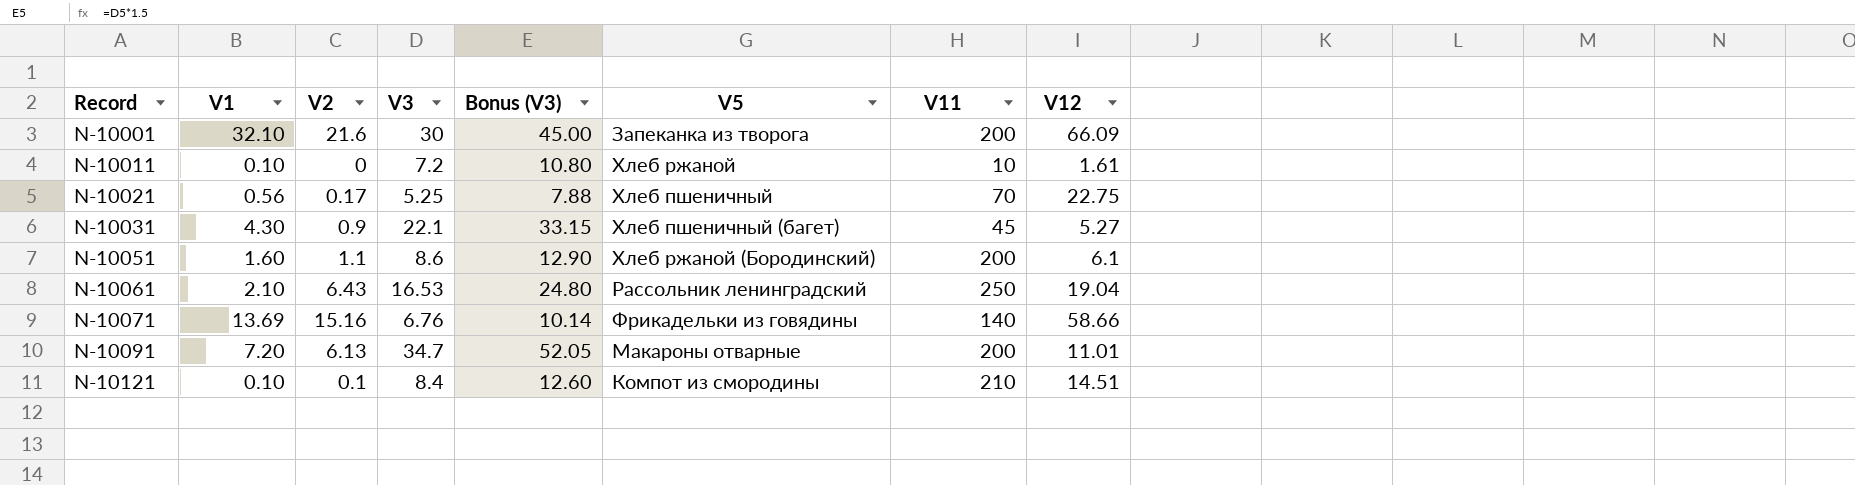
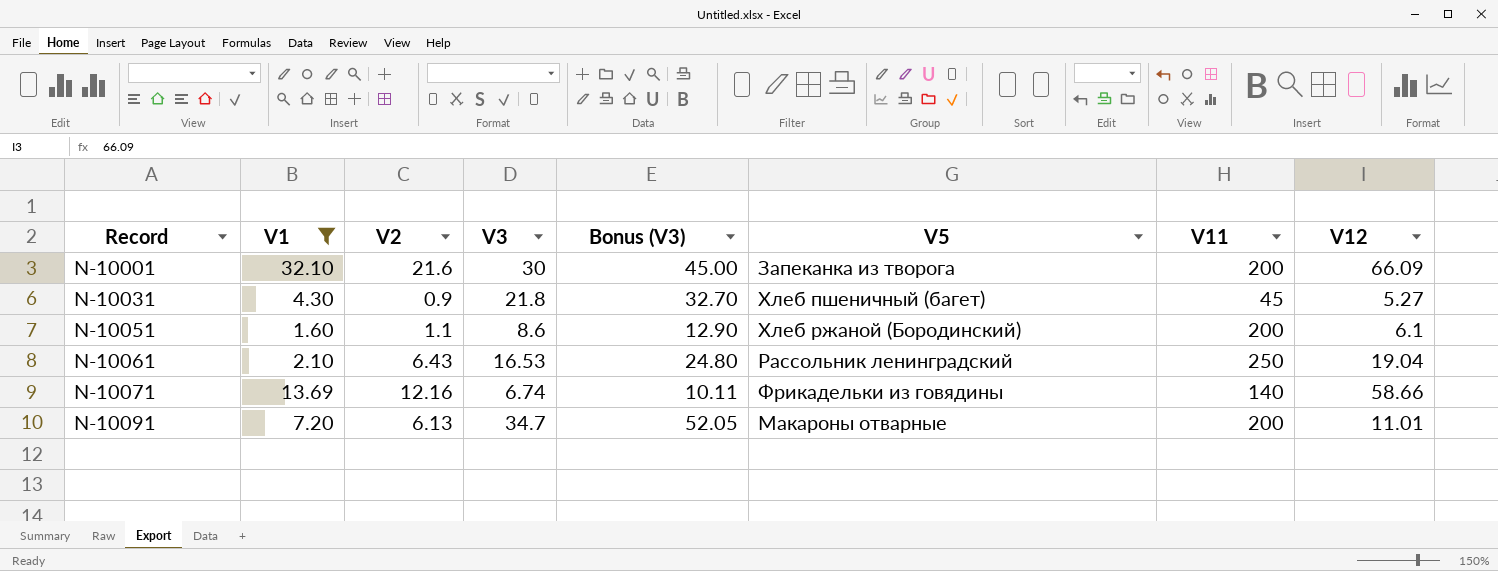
filter: none -> V1 >= 1.60
N-10031 | V3: 22.1 -> 21.8
N-10031 | Bonus (V3): 33.15 -> 32.70
N-10071 | V2: 15.16 -> 12.16
N-10071 | V3: 6.76 -> 6.74
N-10071 | Bonus (V3): 10.14 -> 10.11

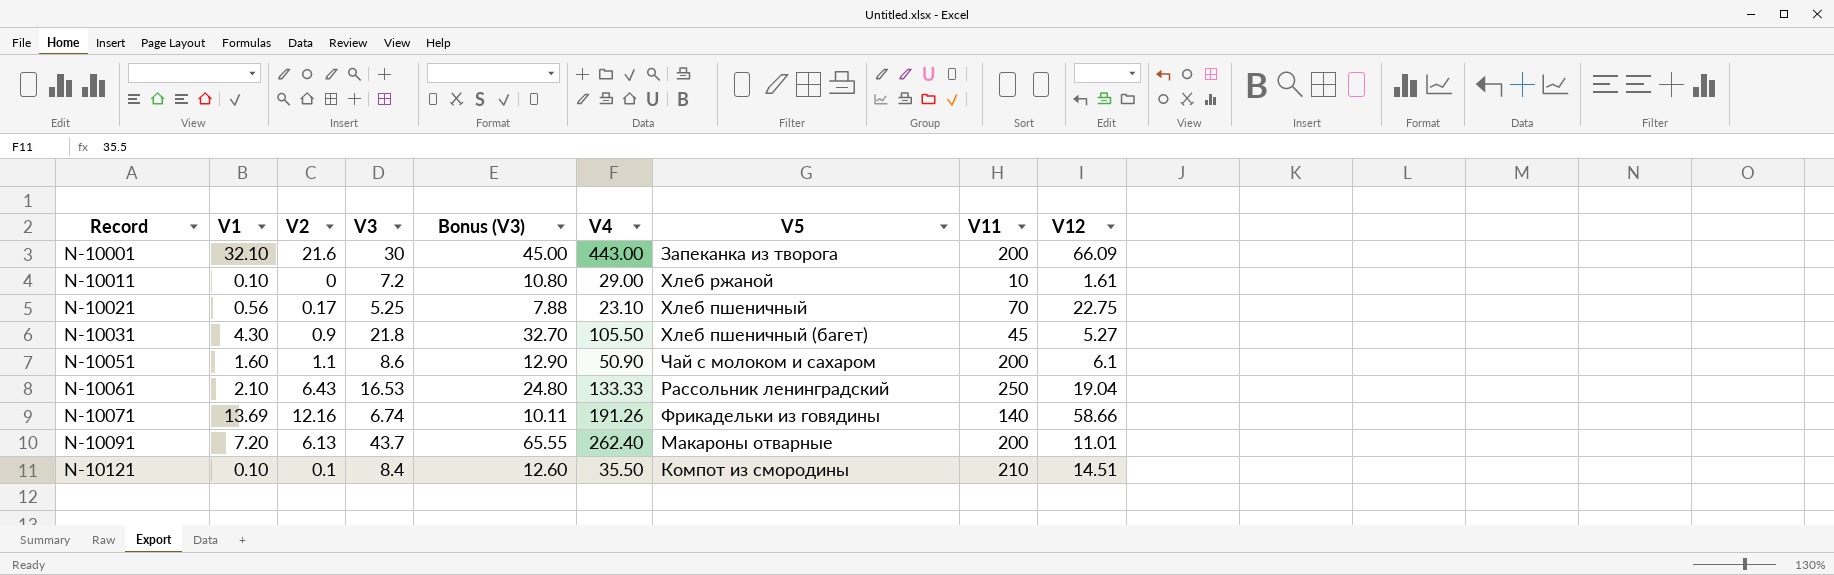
filter: V1 >= 1.60 -> none
column V4 | position: none -> 6
N-10051 | V5: Хлеб ржаной (Бородинский) -> Чай с молоком и сахаром
N-10091 | V3: 34.7 -> 43.7
N-10091 | Bonus (V3): 52.05 -> 65.55

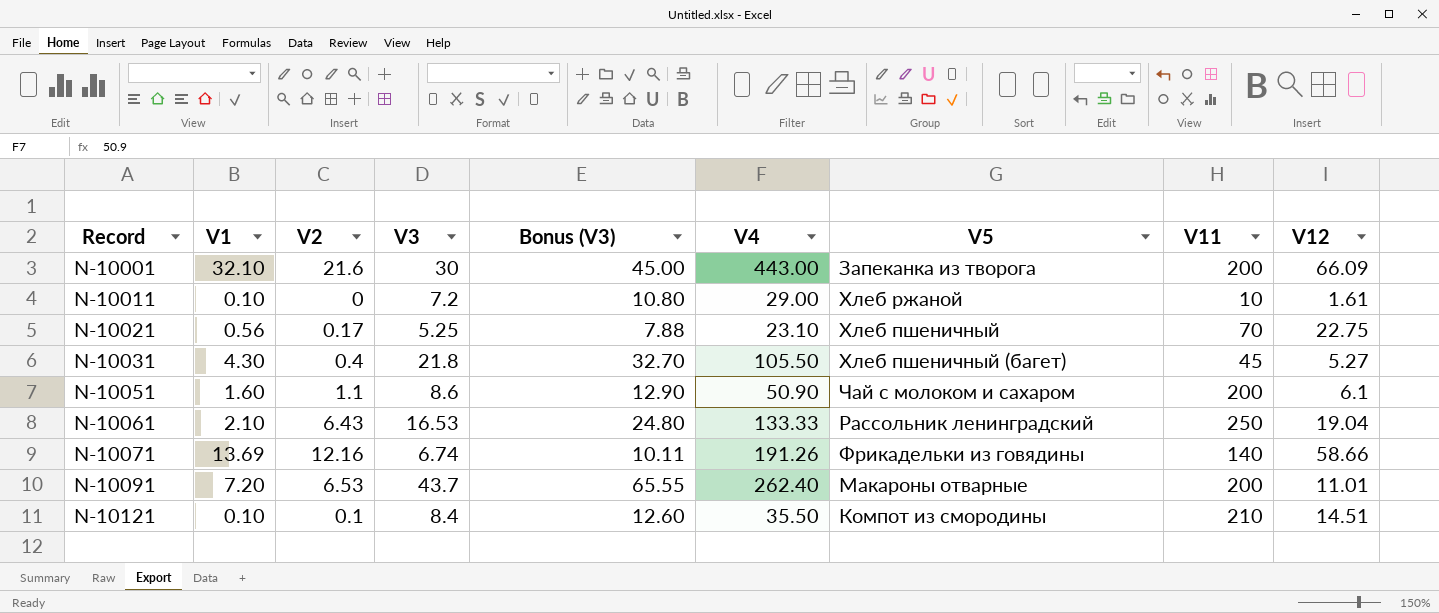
N-10031 | V2: 0.9 -> 0.4
N-10091 | V2: 6.13 -> 6.53

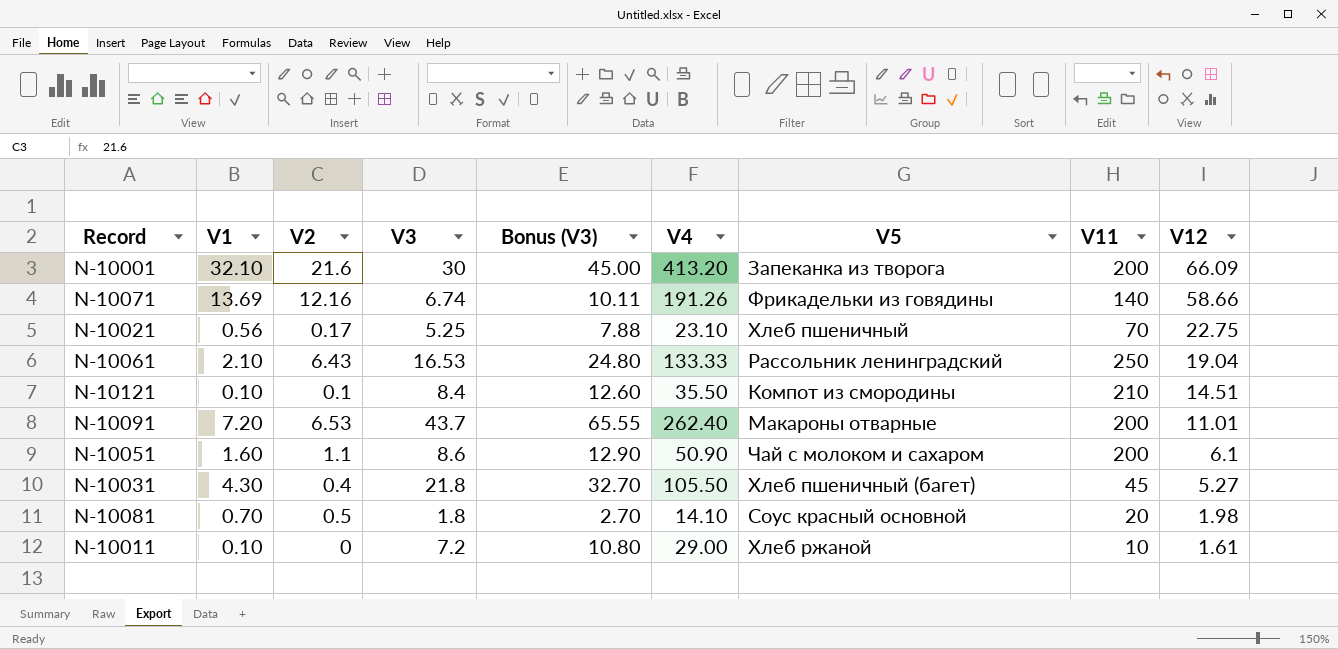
row order: Record ascending -> V12 descending
N-10001 | V4: 443.00 -> 413.20
row N-10081: none -> 0.70 | 0.5 | 1.8 | 2.70 | 14.10 | Соус красный основной | 20 | 1.98

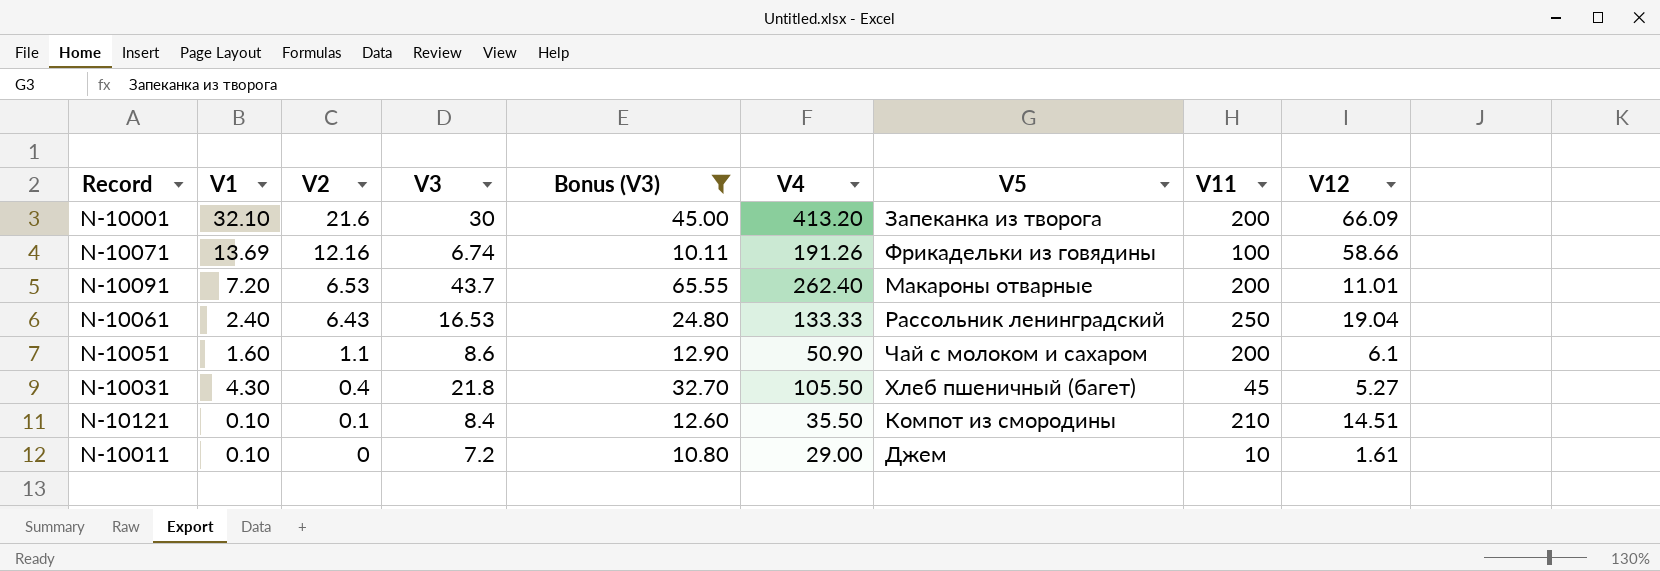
filter: none -> Bonus (V3) >= 10.11
row order: V12 descending -> V2 descending
N-10071 | V11: 140 -> 100
N-10061 | V1: 2.10 -> 2.40
N-10011 | V5: Хлеб ржаной -> Джем

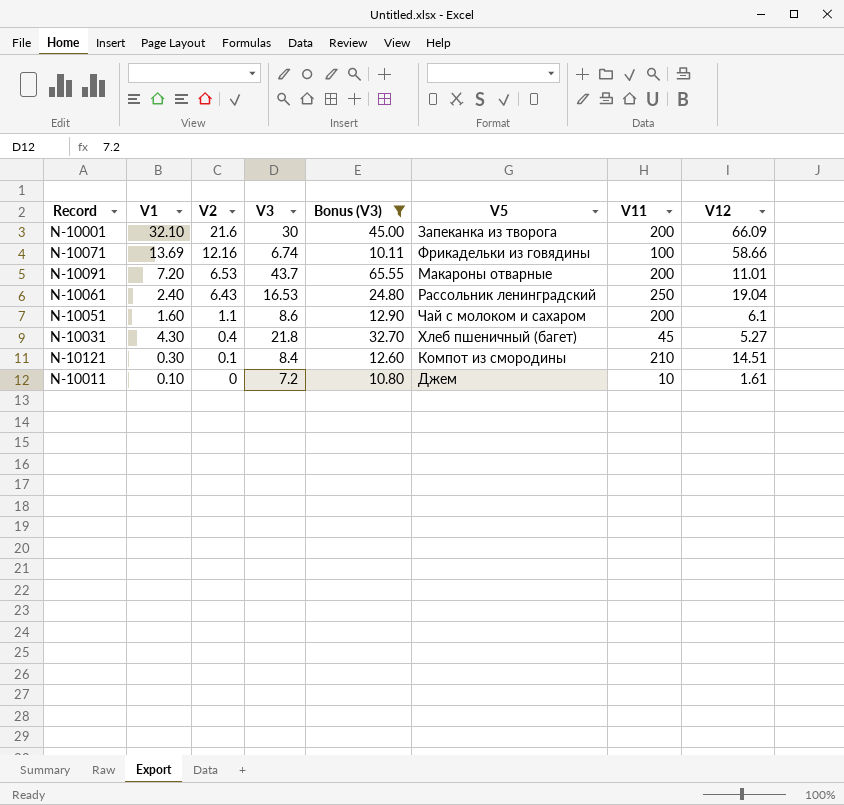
column V4 | position: 6 -> none
N-10121 | V1: 0.10 -> 0.30

